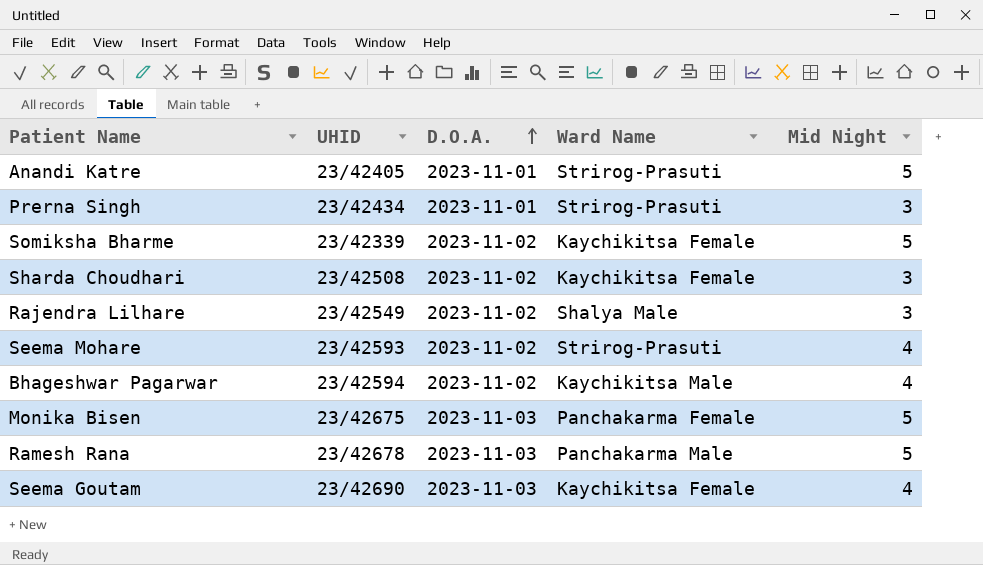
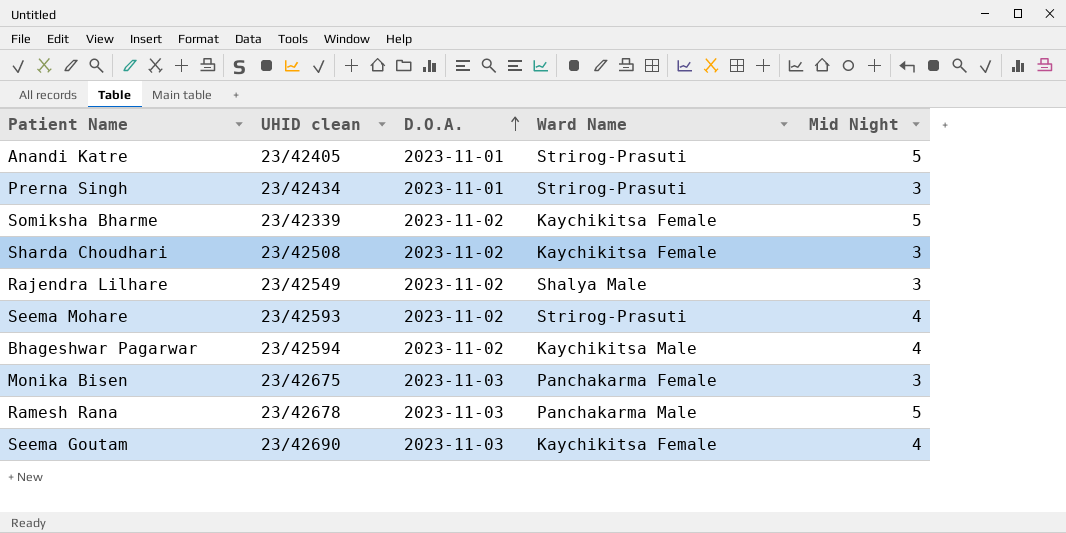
column name: UHID -> UHID clean
Monika Bisen | Mid Night: 5 -> 3

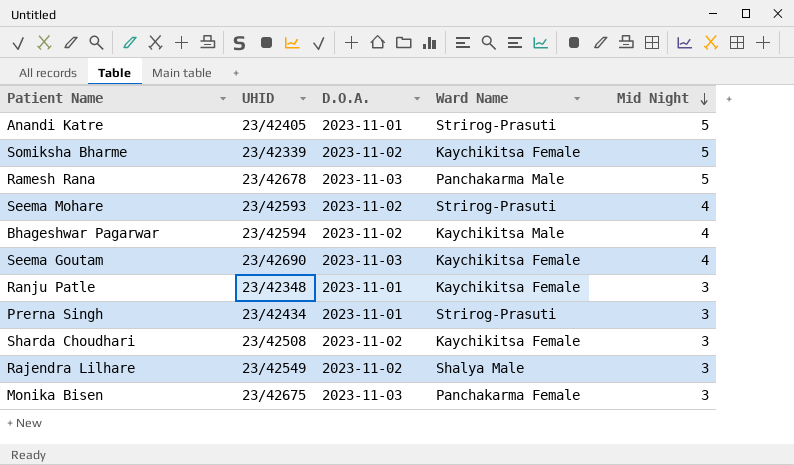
row order: D.O.A. ascending -> Mid Night descending
column name: UHID clean -> UHID
row Ranju Patle: none -> 23/42348 | 2023-11-01 | Kaychikitsa Female | 3

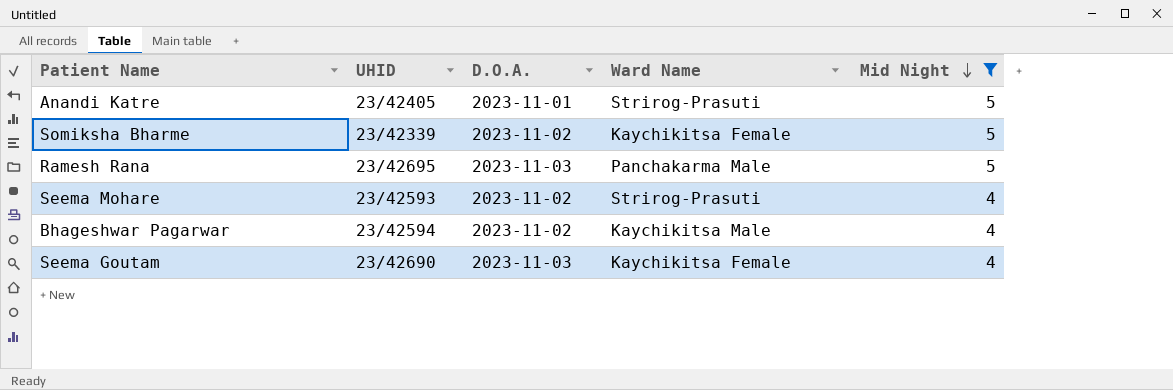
filter: none -> Mid Night != 3
Ramesh Rana | UHID: 23/42678 -> 23/42695

